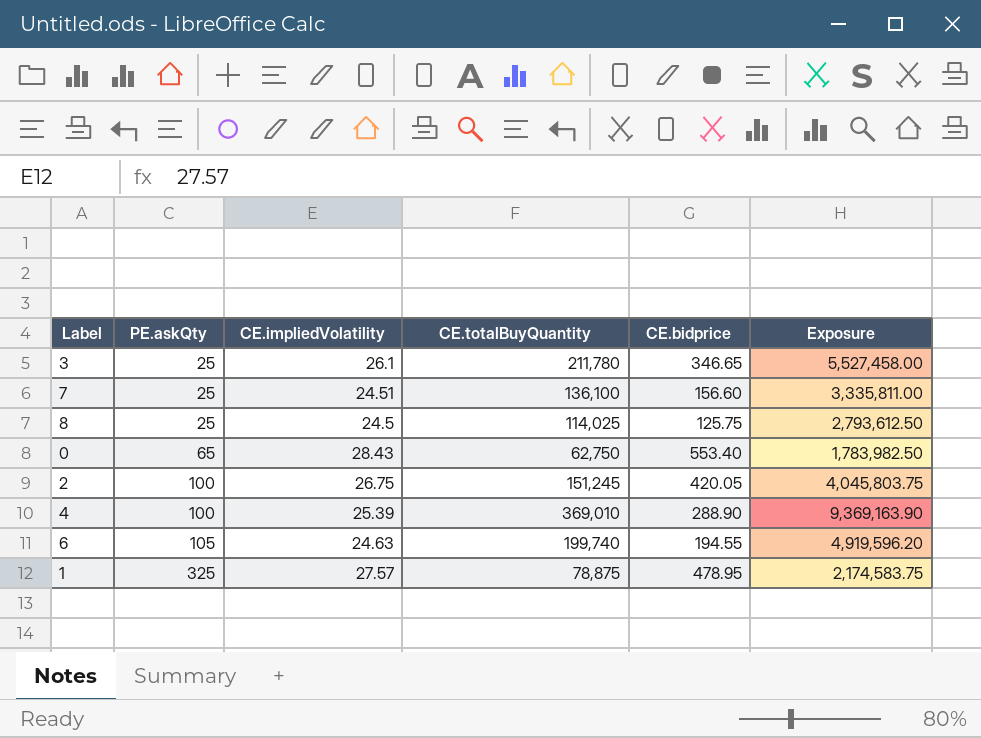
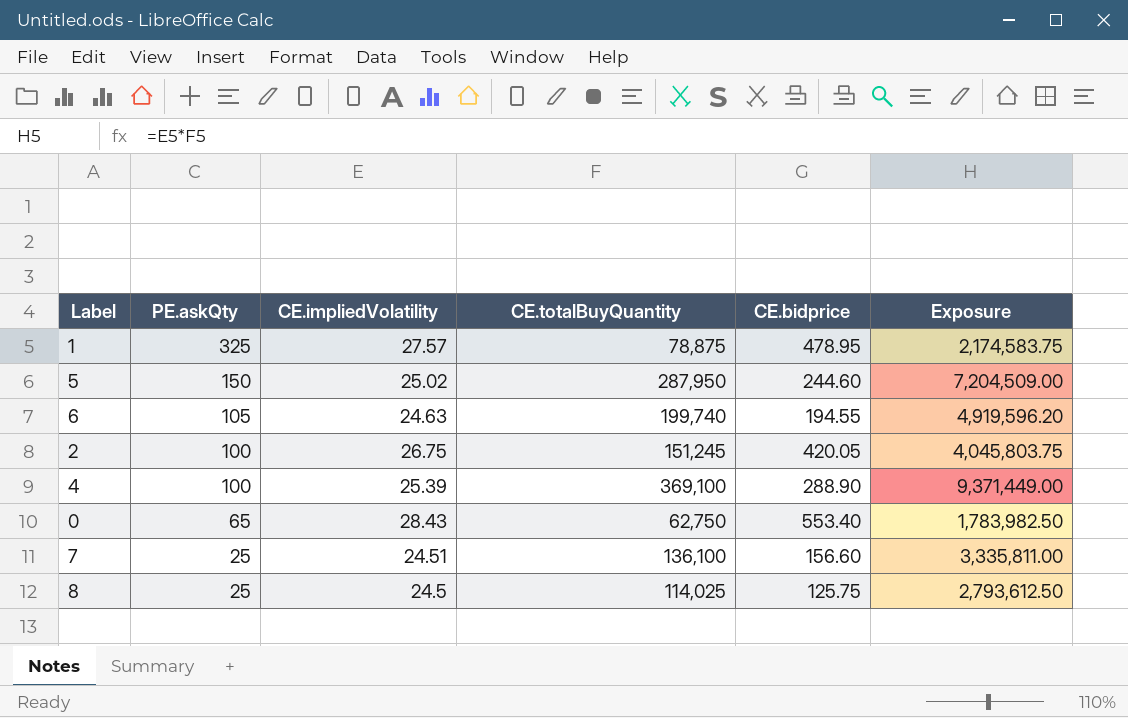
row order: PE.askQty ascending -> PE.askQty descending
row 3: 25 | 26.1 | 211,780 | 346.65 | 5,527,458.00 -> none
row 5: none -> 150 | 25.02 | 287,950 | 244.60 | 7,204,509.00
4 | CE.totalBuyQuantity: 369,010 -> 369,100
4 | Exposure: 9,369,163.90 -> 9,371,449.00

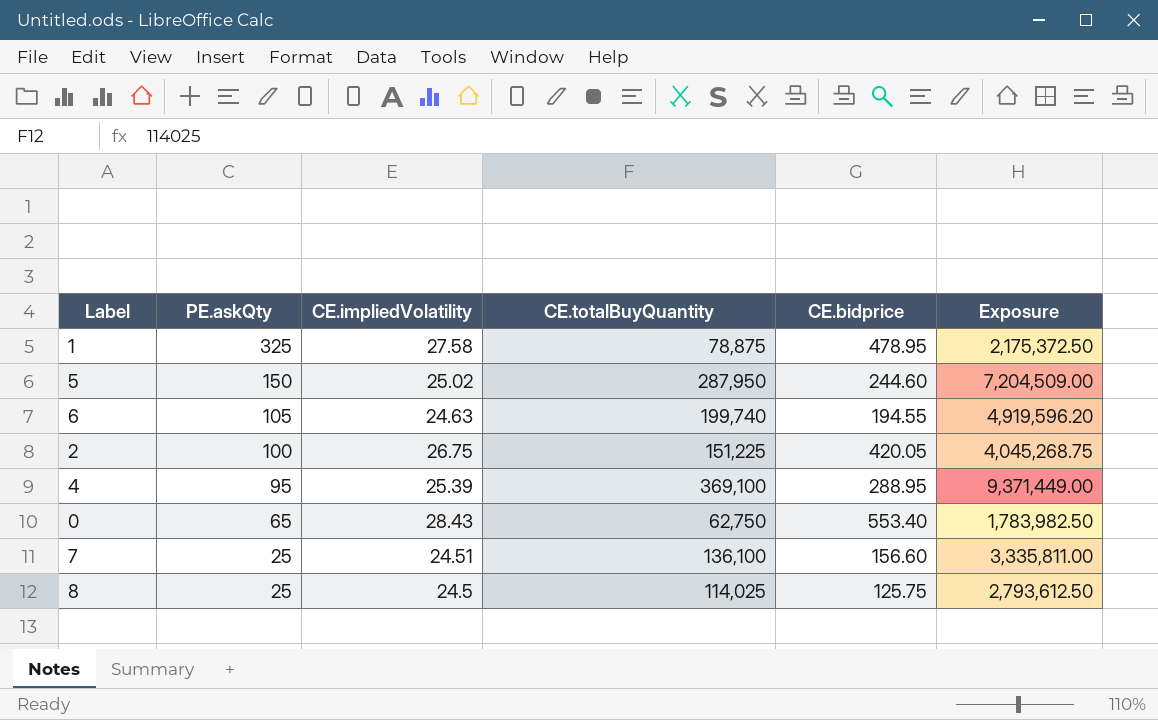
1 | CE.impliedVolatility: 27.57 -> 27.58
1 | Exposure: 2,174,583.75 -> 2,175,372.50
2 | CE.totalBuyQuantity: 151,245 -> 151,225
2 | Exposure: 4,045,803.75 -> 4,045,268.75
4 | PE.askQty: 100 -> 95
4 | CE.bidprice: 288.90 -> 288.95

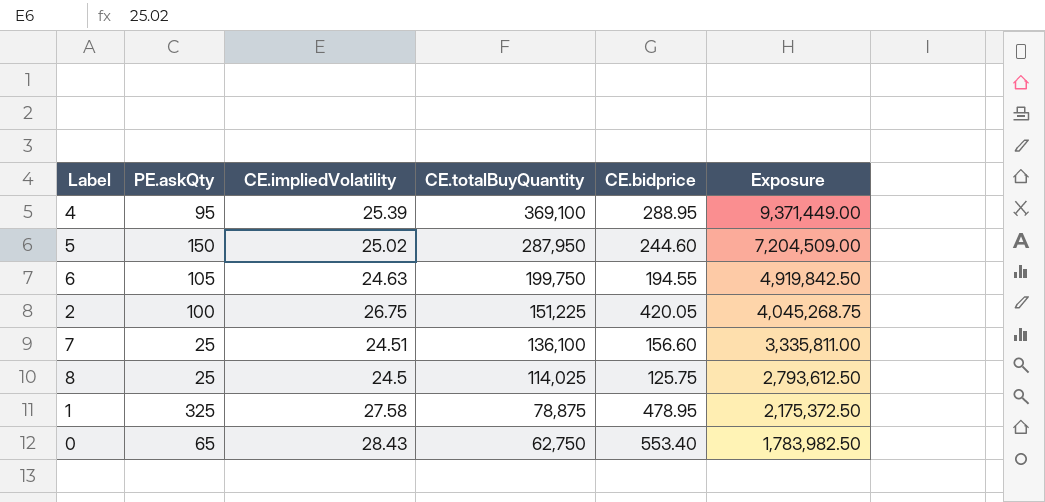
row order: PE.askQty descending -> CE.totalBuyQuantity descending
6 | CE.totalBuyQuantity: 199,740 -> 199,750
6 | Exposure: 4,919,596.20 -> 4,919,842.50

